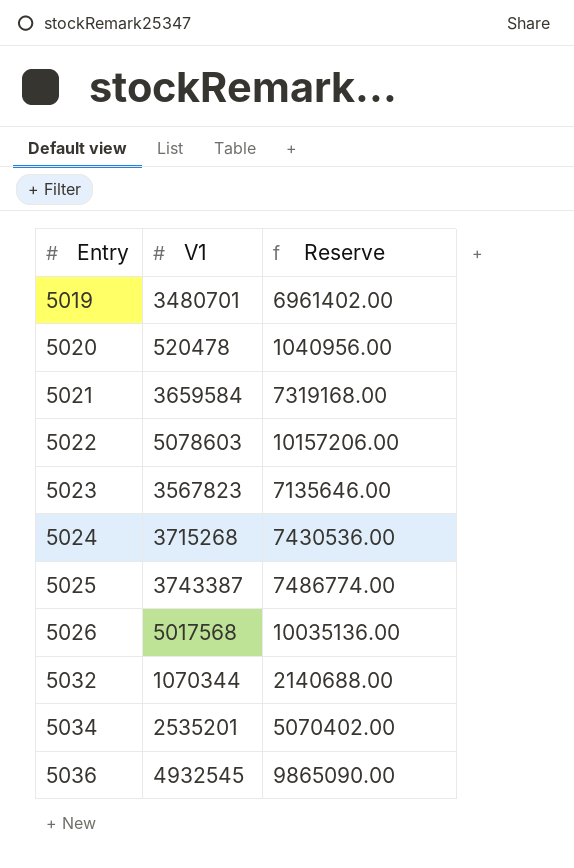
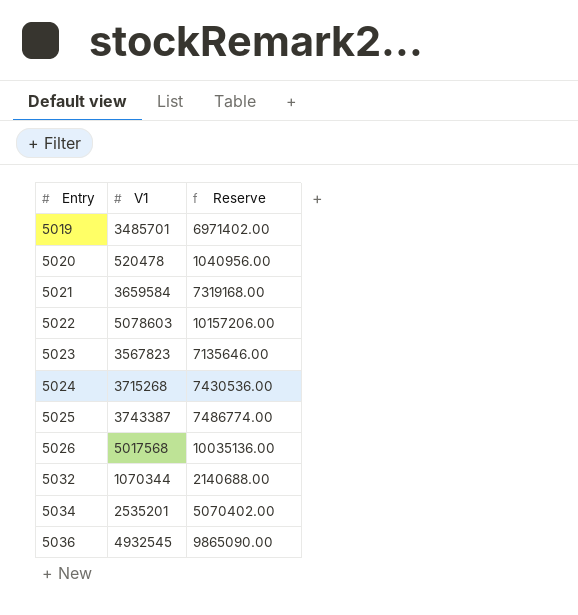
5019 | V1: 3480701 -> 3485701
5019 | Reserve: 6961402.00 -> 6971402.00

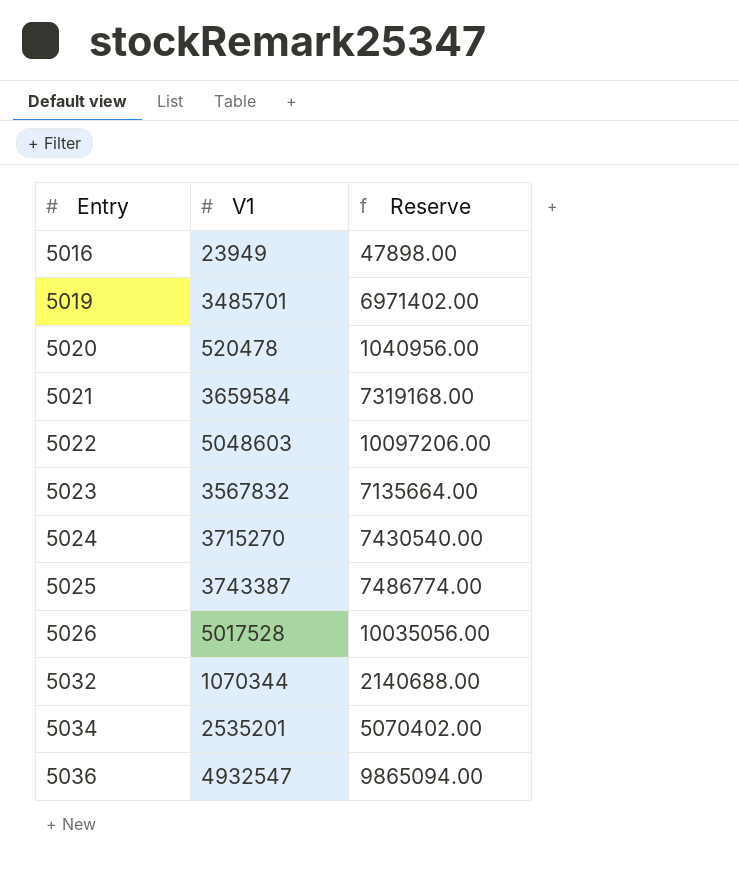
row 5016: none -> 23949 | 47898.00
5022 | V1: 5078603 -> 5048603
5022 | Reserve: 10157206.00 -> 10097206.00
5023 | V1: 3567823 -> 3567832
5023 | Reserve: 7135646.00 -> 7135664.00
5024 | V1: 3715268 -> 3715270
5024 | Reserve: 7430536.00 -> 7430540.00
5026 | V1: 5017568 -> 5017528
5026 | Reserve: 10035136.00 -> 10035056.00
5036 | V1: 4932545 -> 4932547
5036 | Reserve: 9865090.00 -> 9865094.00

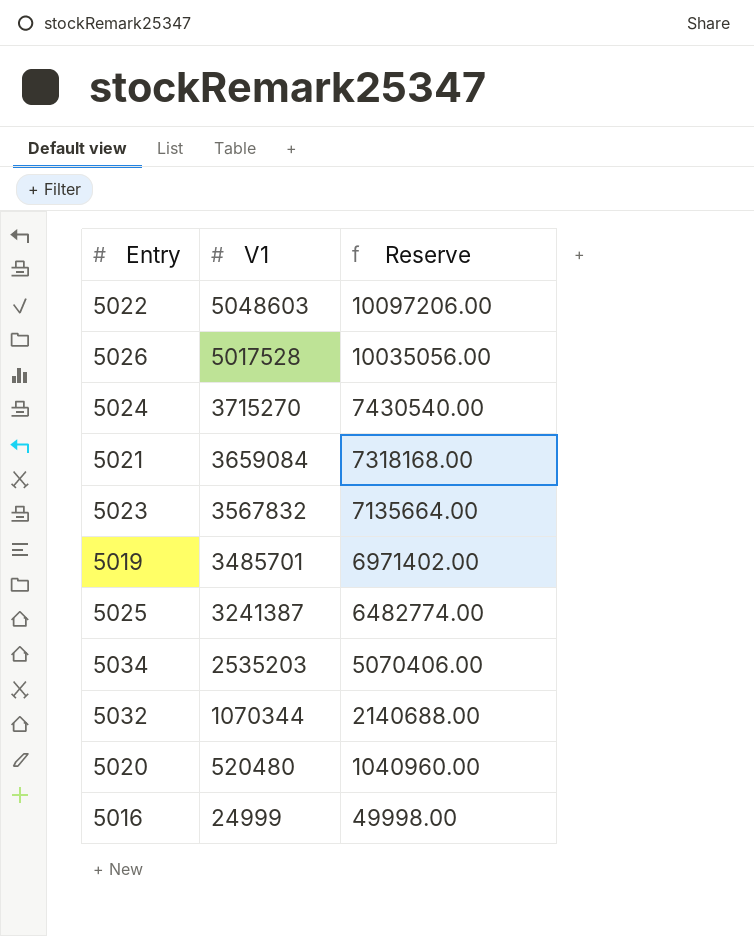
row order: Entry ascending -> V1 descending
row 5036: 4932547 | 9865094.00 -> none
5021 | V1: 3659584 -> 3659084
5021 | Reserve: 7319168.00 -> 7318168.00
5025 | V1: 3743387 -> 3241387
5025 | Reserve: 7486774.00 -> 6482774.00
5034 | V1: 2535201 -> 2535203
5034 | Reserve: 5070402.00 -> 5070406.00
5020 | V1: 520478 -> 520480
5020 | Reserve: 1040956.00 -> 1040960.00
5016 | V1: 23949 -> 24999
5016 | Reserve: 47898.00 -> 49998.00

